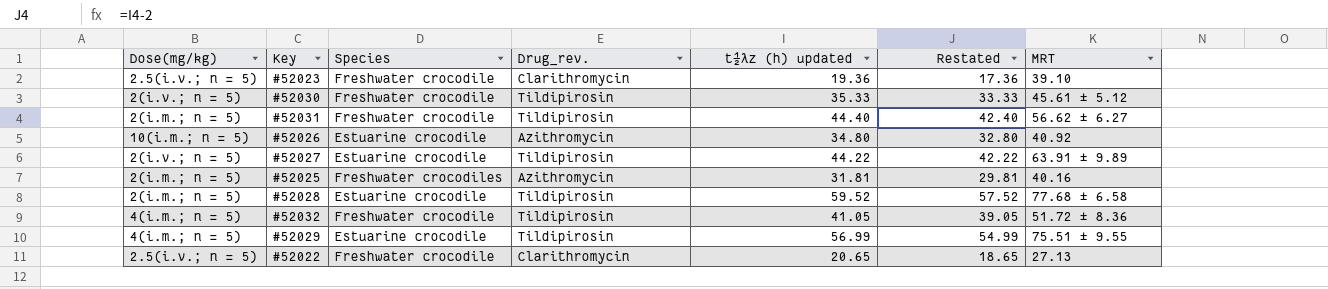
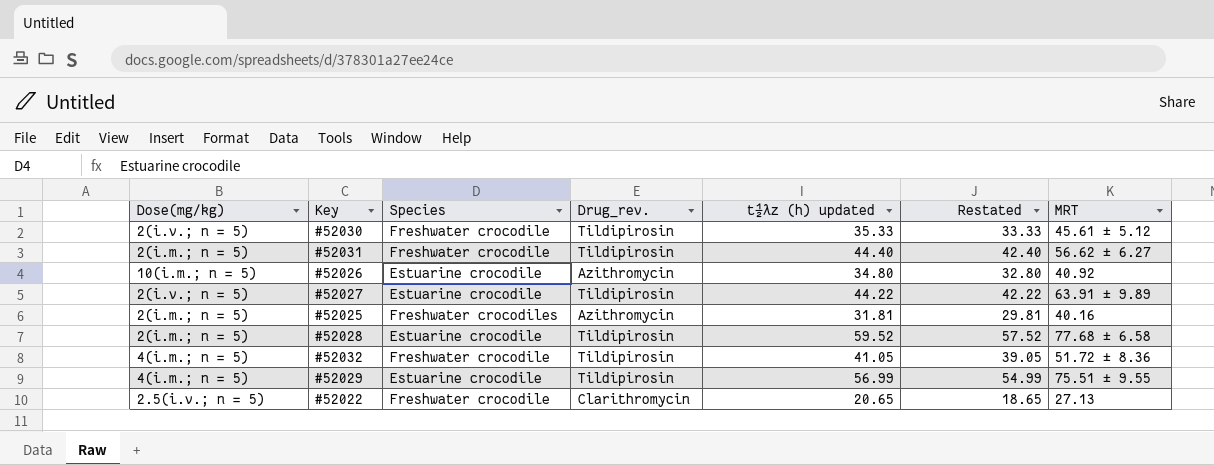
row #52023: 2.5(i.v.; n = 5) | Freshwater crocodile | Clarithromycin | 19.36 | 17.36 | 39.10 -> none

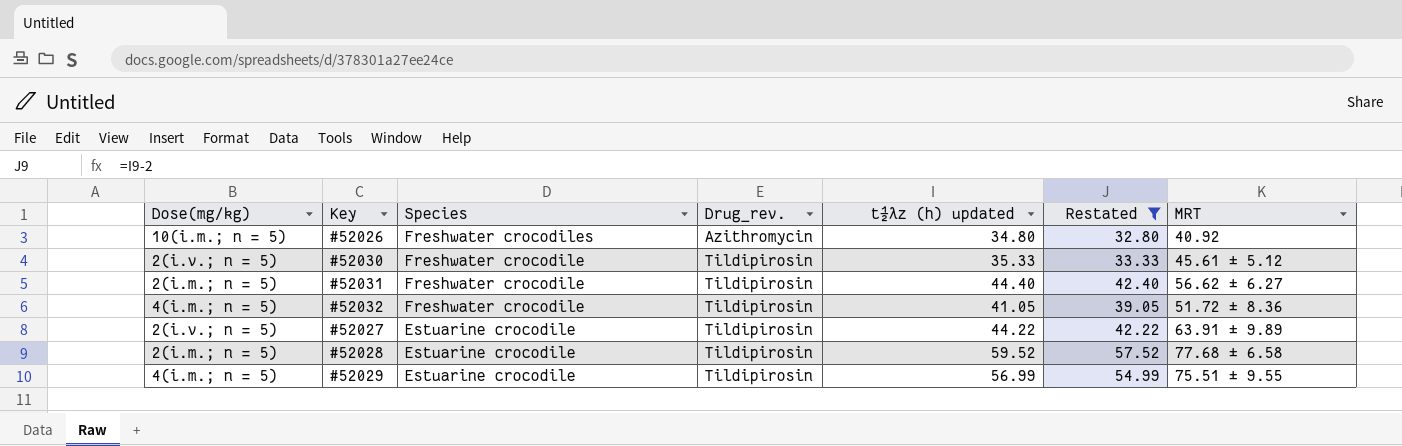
filter: none -> Restated >= 32.80
row order: none -> Species descending
#52026 | Species: Estuarine crocodile -> Freshwater crocodiles

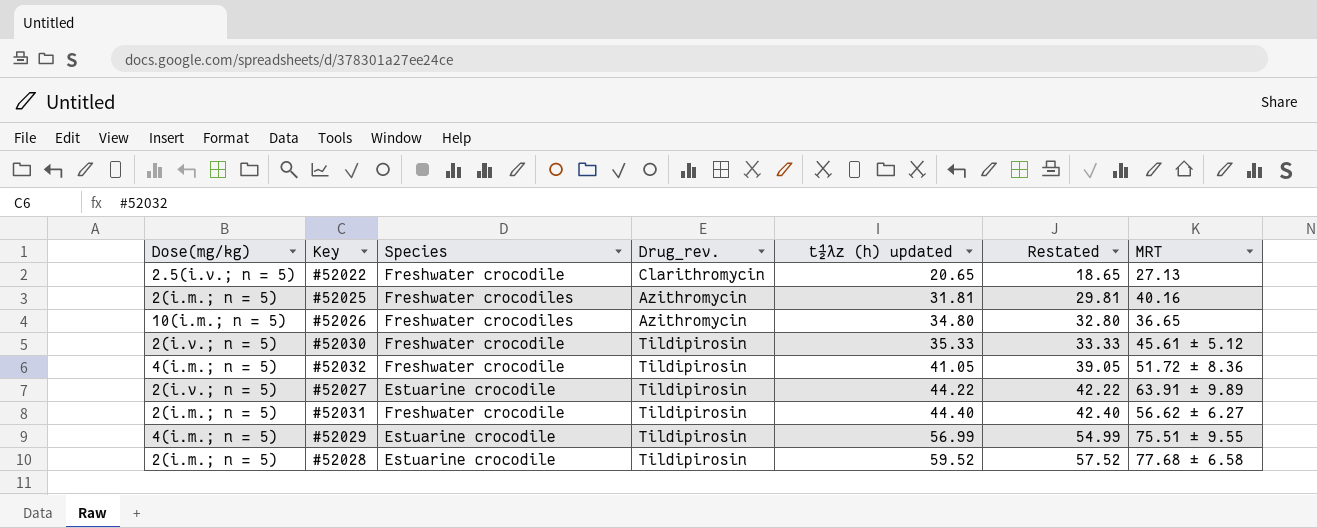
filter: Restated >= 32.80 -> none
row order: Species descending -> t½λz (h) updated ascending
#52026 | MRT: 40.92 -> 36.65

